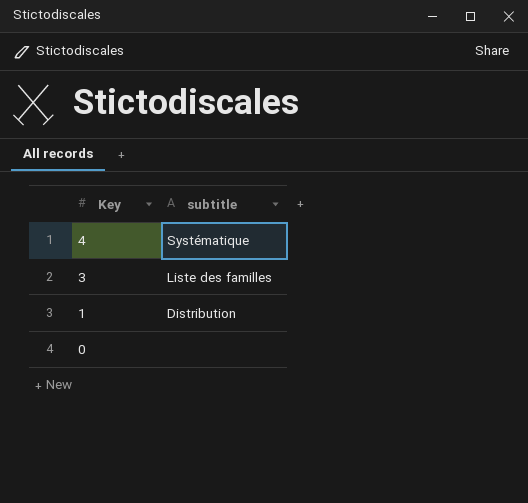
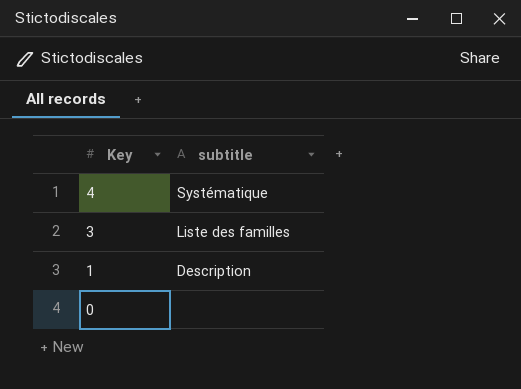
1 | subtitle: Distribution -> Description

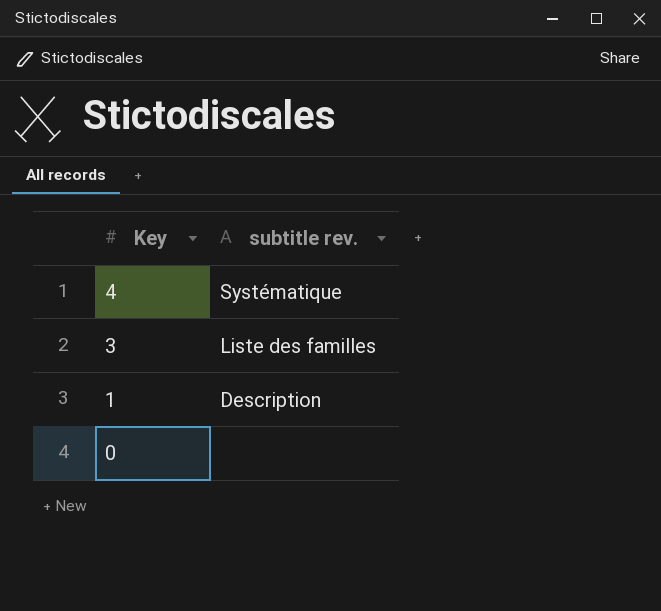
column name: subtitle -> subtitle rev.

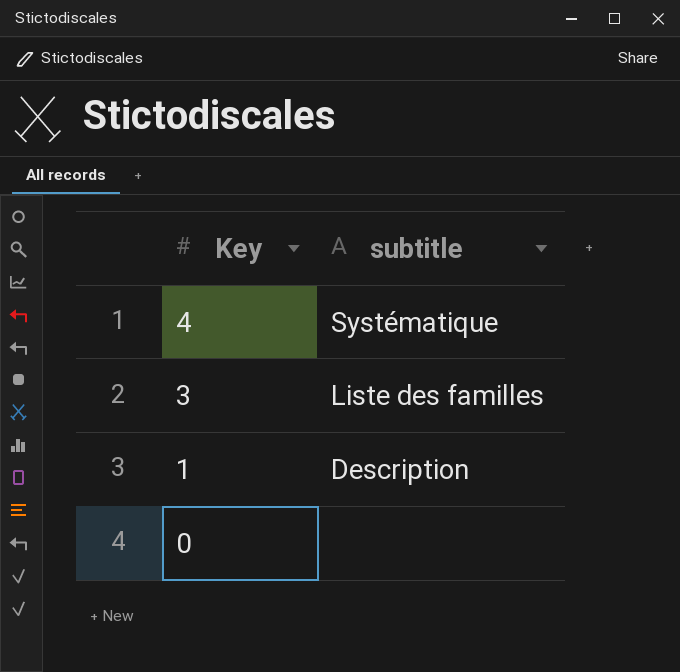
column name: subtitle rev. -> subtitle

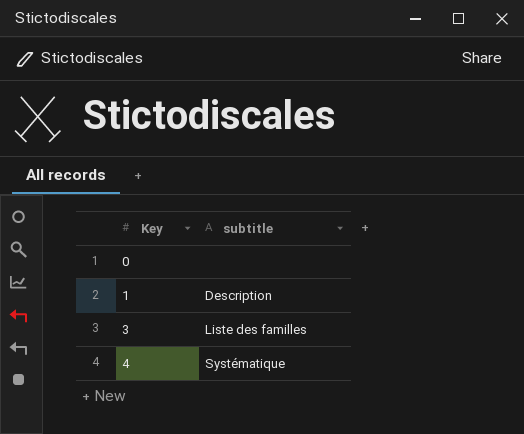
row order: Key descending -> Key ascending

